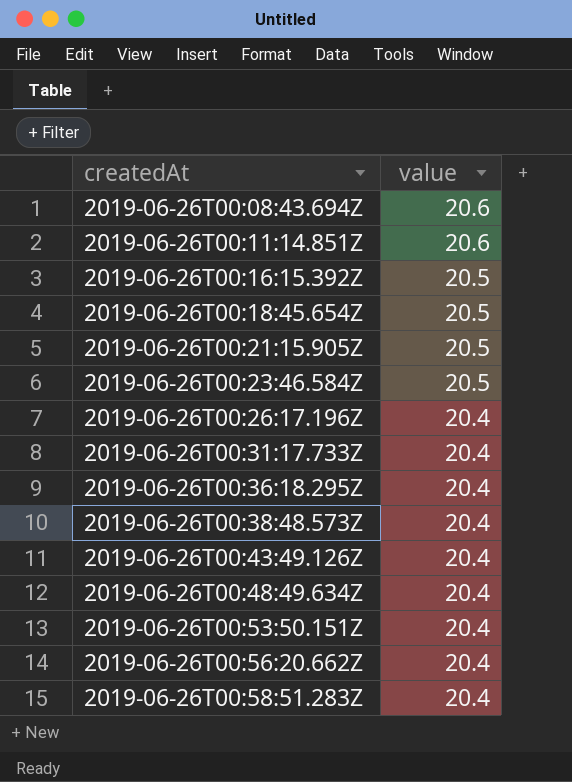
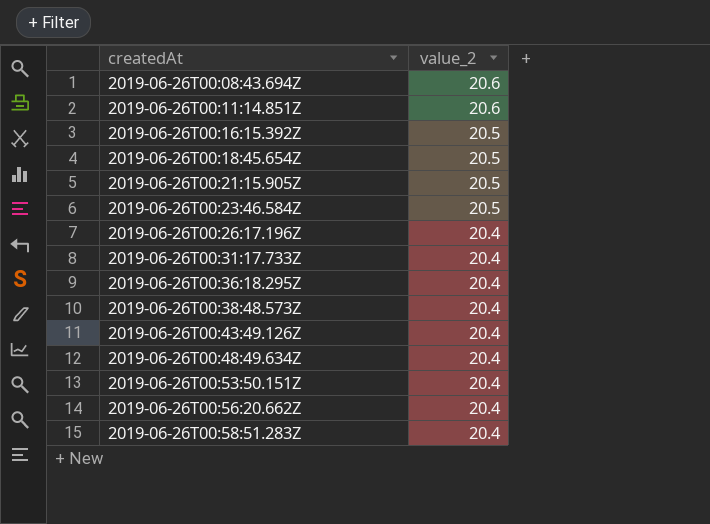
column name: value -> value_2

